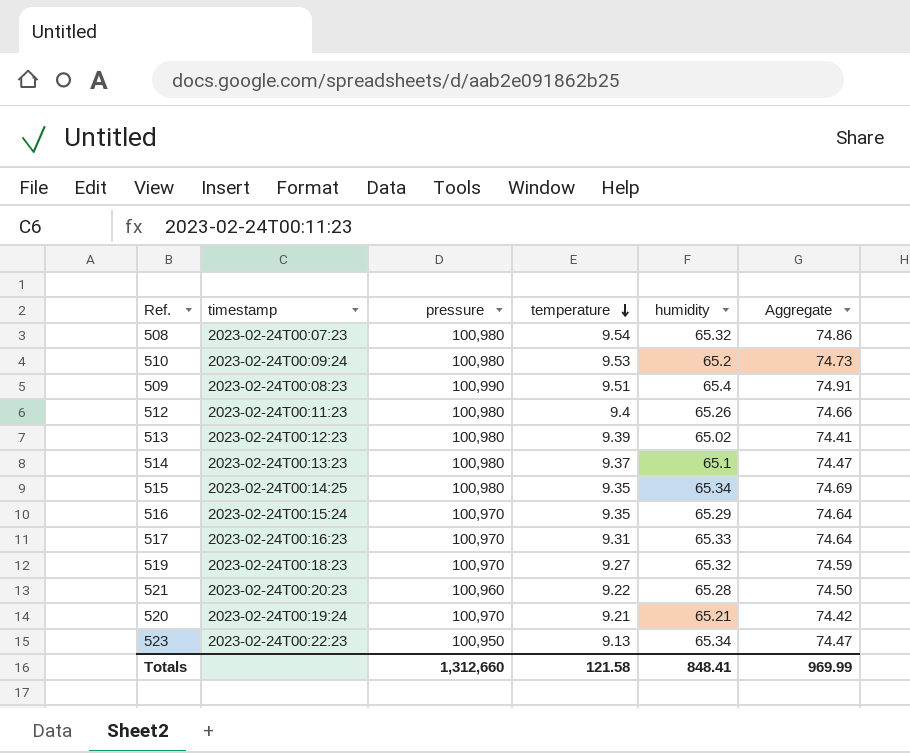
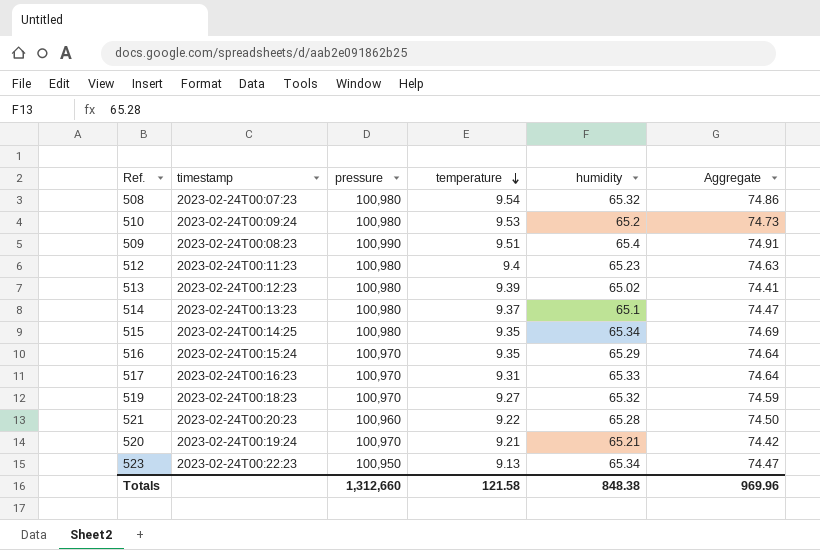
512 | humidity: 65.26 -> 65.23
512 | Aggregate: 74.66 -> 74.63
Totals | humidity: 848.41 -> 848.38
Totals | Aggregate: 969.99 -> 969.96

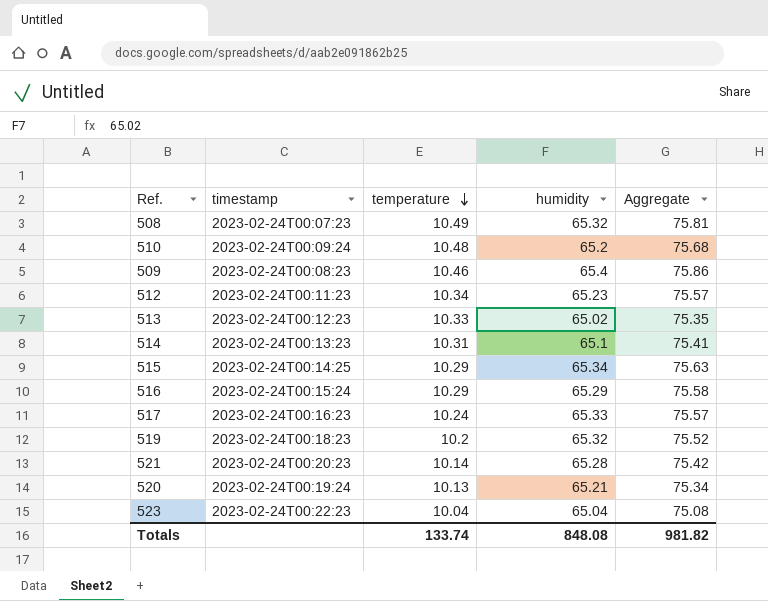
column pressure | position: 3 -> none
508 | temperature: 9.54 -> 10.49
508 | Aggregate: 74.86 -> 75.81
510 | temperature: 9.53 -> 10.48
510 | Aggregate: 74.73 -> 75.68
509 | temperature: 9.51 -> 10.46
509 | Aggregate: 74.91 -> 75.86
512 | temperature: 9.4 -> 10.34
512 | Aggregate: 74.63 -> 75.57
513 | temperature: 9.39 -> 10.33
513 | Aggregate: 74.41 -> 75.35
514 | temperature: 9.37 -> 10.31
514 | Aggregate: 74.47 -> 75.41
515 | temperature: 9.35 -> 10.29
515 | Aggregate: 74.69 -> 75.63
516 | temperature: 9.35 -> 10.29
516 | Aggregate: 74.64 -> 75.58
517 | temperature: 9.31 -> 10.24
517 | Aggregate: 74.64 -> 75.57
519 | temperature: 9.27 -> 10.2
519 | Aggregate: 74.59 -> 75.52
521 | temperature: 9.22 -> 10.14
521 | Aggregate: 74.50 -> 75.42
520 | temperature: 9.21 -> 10.13
520 | Aggregate: 74.42 -> 75.34
523 | temperature: 9.13 -> 10.04
523 | humidity: 65.34 -> 65.04
523 | Aggregate: 74.47 -> 75.08
Totals | temperature: 121.58 -> 133.74
Totals | humidity: 848.38 -> 848.08
Totals | Aggregate: 969.96 -> 981.82

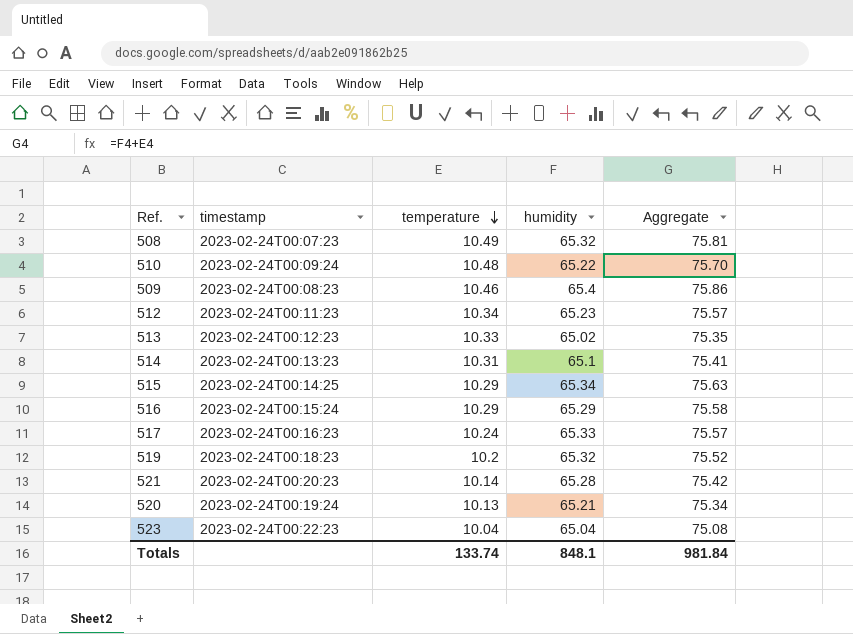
510 | humidity: 65.2 -> 65.22
510 | Aggregate: 75.68 -> 75.70
Totals | humidity: 848.08 -> 848.1
Totals | Aggregate: 981.82 -> 981.84

